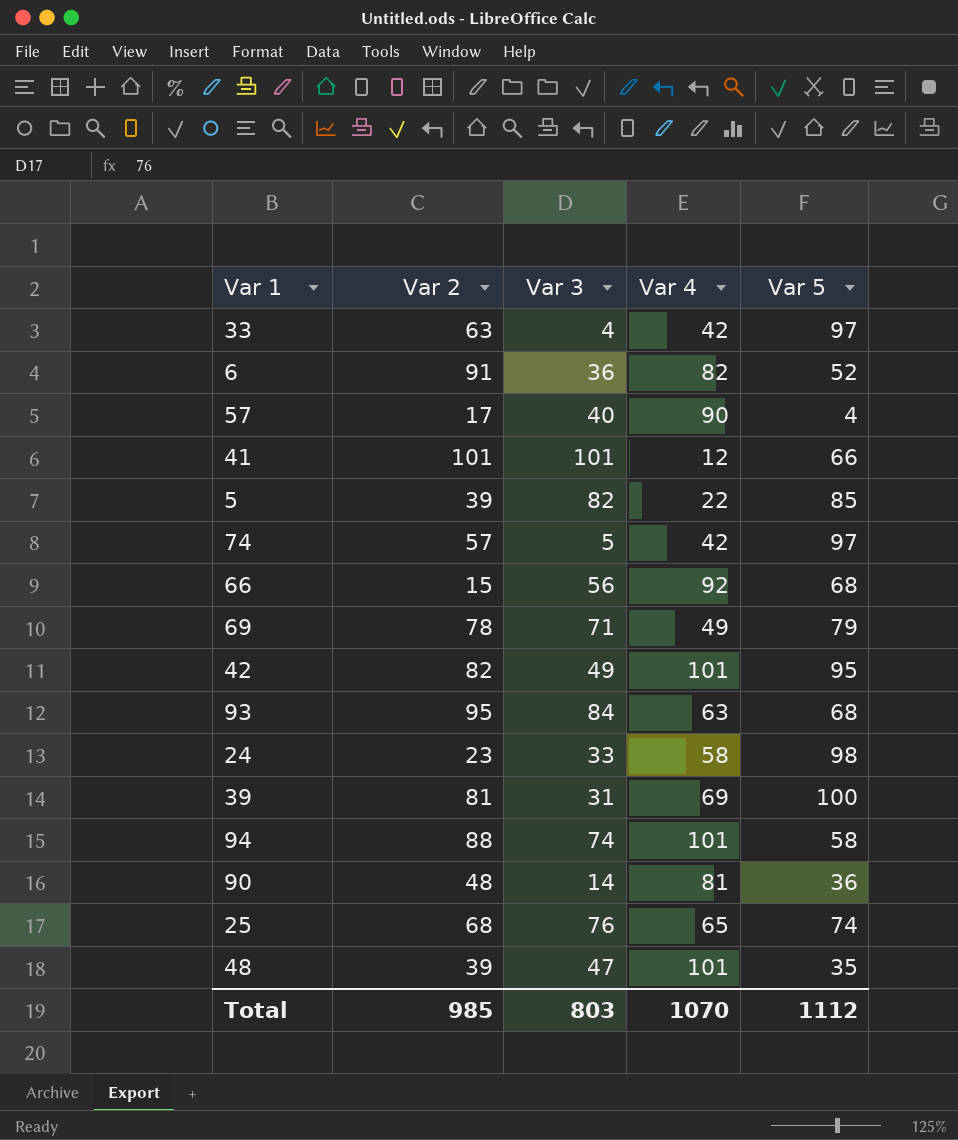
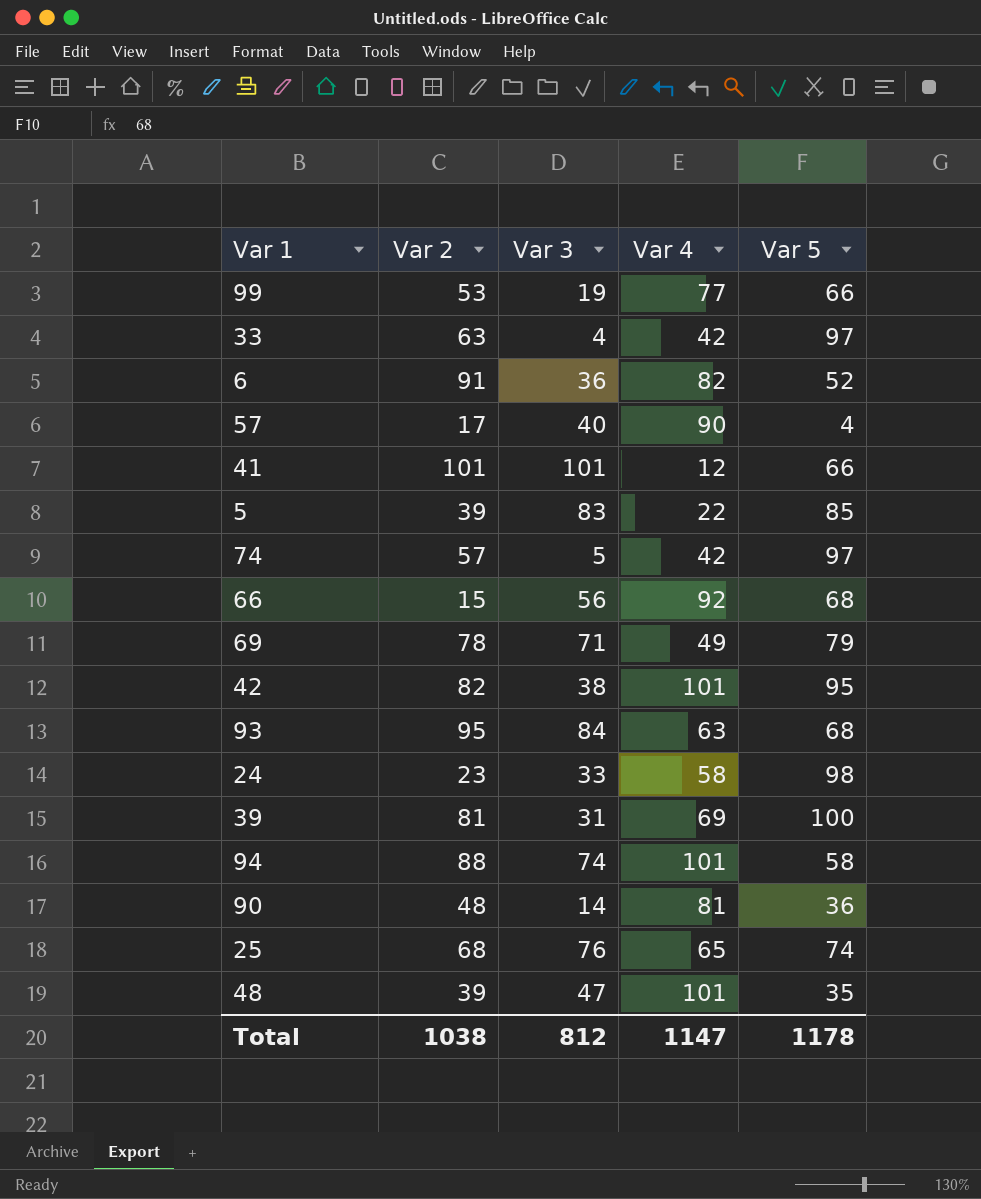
row 99: none -> 53 | 19 | 77 | 66
5 | Var 3: 82 -> 83
42 | Var 3: 49 -> 38
Total | Var 2: 985 -> 1038
Total | Var 3: 803 -> 812
Total | Var 4: 1070 -> 1147
Total | Var 5: 1112 -> 1178

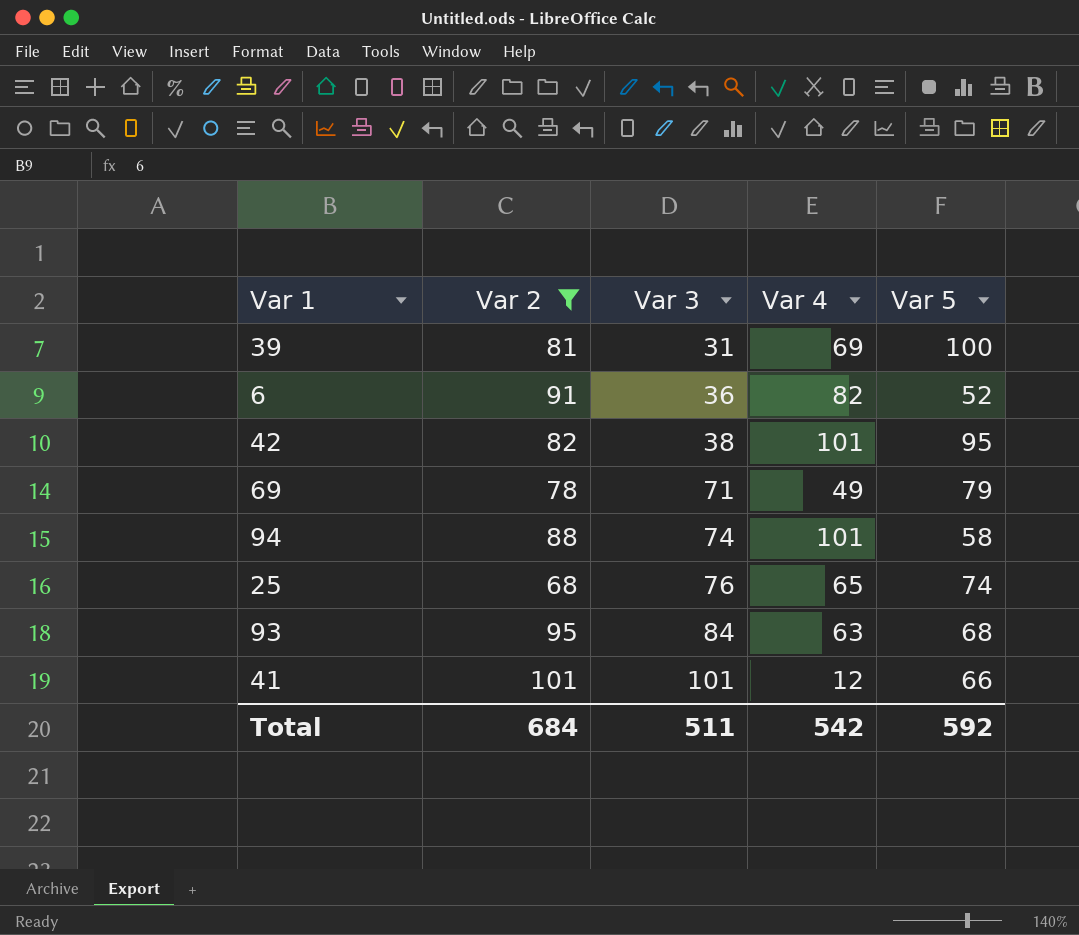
filter: none -> Var 2 >= 68
row order: none -> Var 3 ascending
Total | Var 2: 1038 -> 684
Total | Var 3: 812 -> 511
Total | Var 4: 1147 -> 542
Total | Var 5: 1178 -> 592

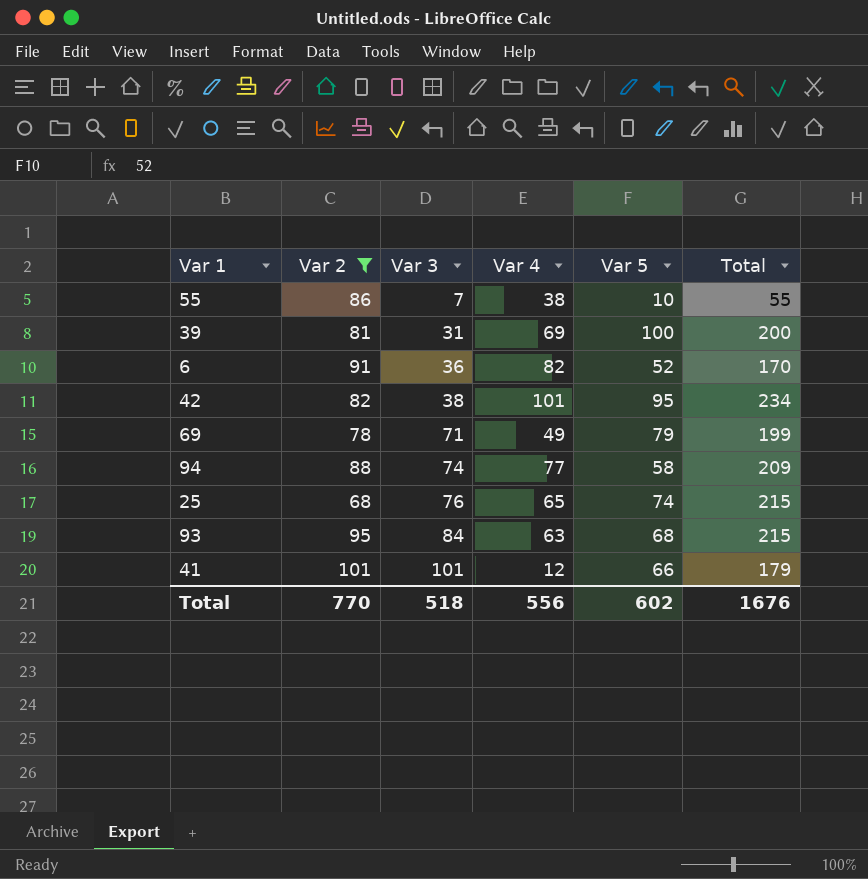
column Total | formula: none -> [Var 3] + [Var 4] + [Var 5]
row 55: none -> 86 | 7 | 38 | 10 | 55
94 | Var 4: 101 -> 77
Total | Var 2: 684 -> 770
Total | Var 3: 511 -> 518
Total | Var 4: 542 -> 556
Total | Var 5: 592 -> 602

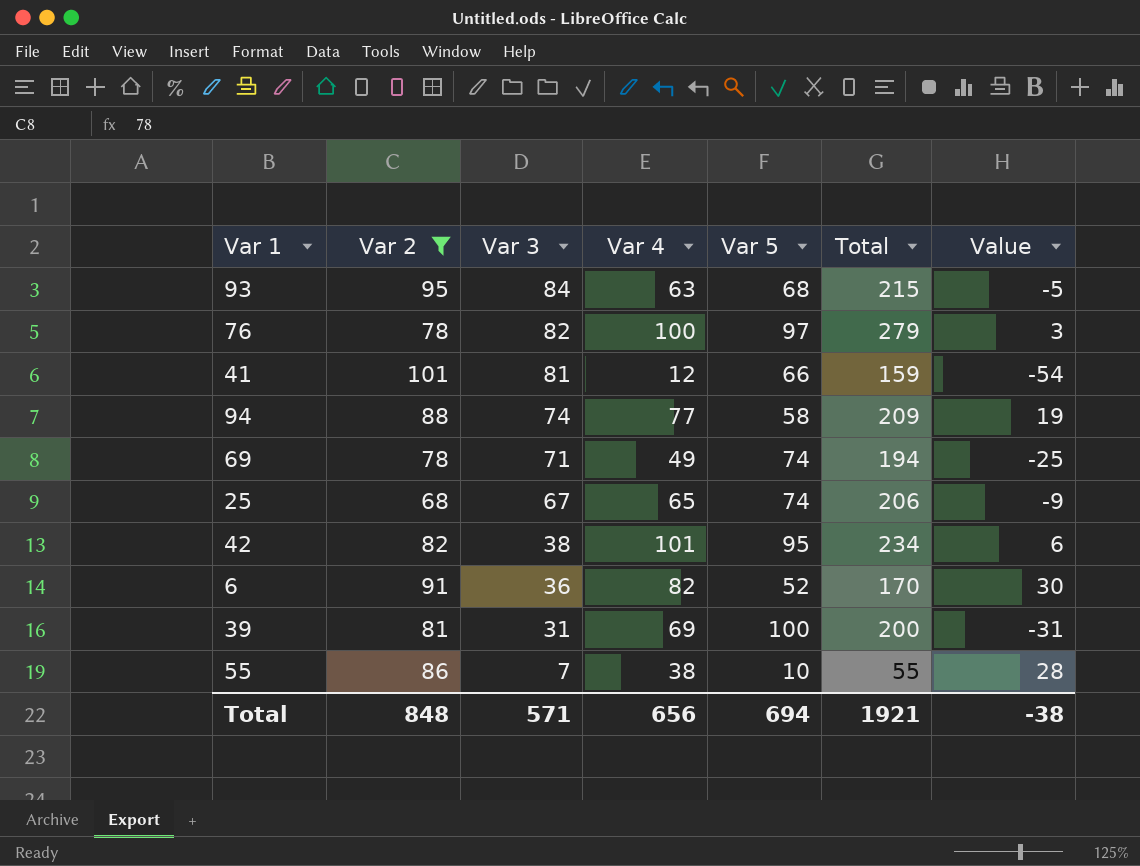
row order: Var 3 ascending -> Var 3 descending
column Value | formula: none -> [Var 4] - [Var 5]
row 76: none -> 78 | 82 | 100 | 97 | 279 | 3
41 | Var 3: 101 -> 81
41 | Total: 179 -> 159
69 | Var 5: 79 -> 74
69 | Total: 199 -> 194
25 | Var 3: 76 -> 67
25 | Total: 215 -> 206
Total | Var 2: 770 -> 848
Total | Var 3: 518 -> 571
Total | Var 4: 556 -> 656
Total | Var 5: 602 -> 694
Total | Total: 1676 -> 1921

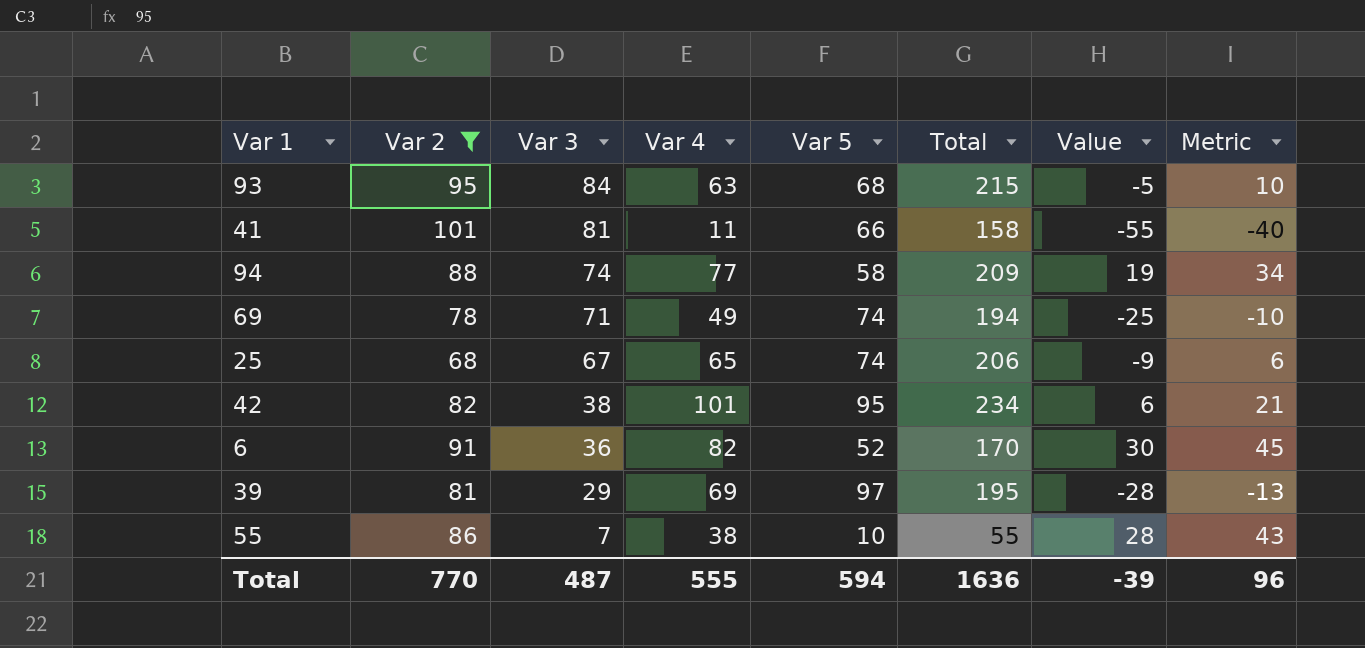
column Metric | formula: none -> [Value] + 15
row 76: 78 | 82 | 100 | 97 | 279 | 3 -> none
41 | Var 4: 12 -> 11
41 | Total: 159 -> 158
41 | Value: -54 -> -55
39 | Var 3: 31 -> 29
39 | Var 5: 100 -> 97
39 | Total: 200 -> 195
39 | Value: -31 -> -28
Total | Var 2: 848 -> 770
Total | Var 3: 571 -> 487
Total | Var 4: 656 -> 555
Total | Var 5: 694 -> 594
Total | Total: 1921 -> 1636
Total | Value: -38 -> -39

